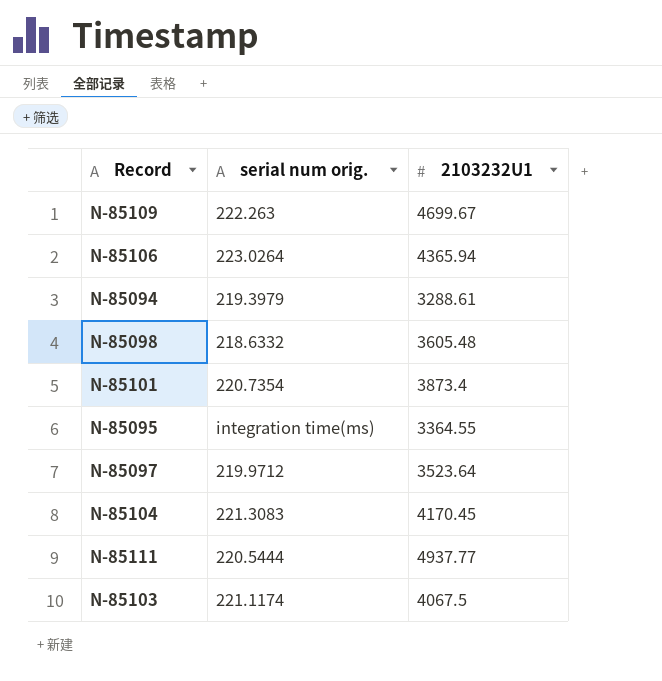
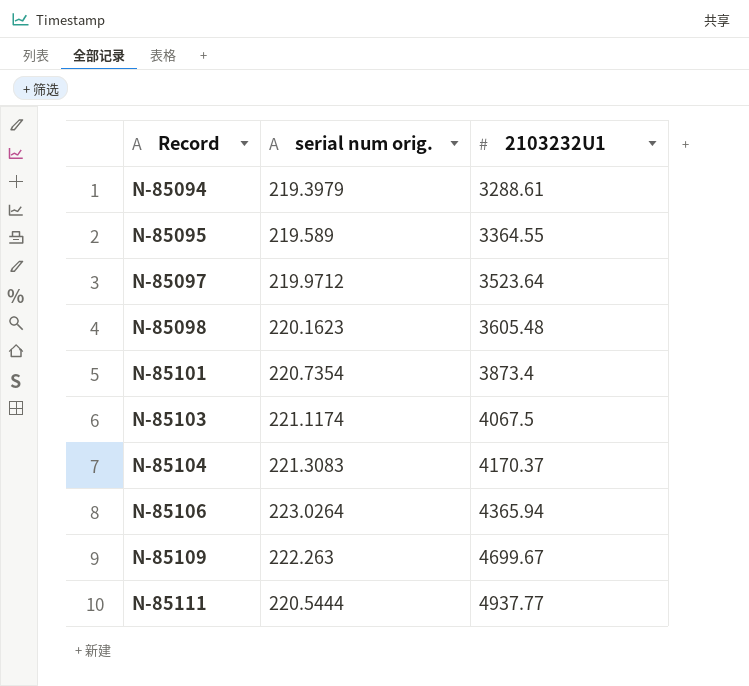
row order: none -> Record ascending
N-85095 | serial num orig.: integration time(ms) -> 219.589
N-85098 | serial num orig.: 218.6332 -> 220.1623
N-85104 | 2103232U1: 4170.45 -> 4170.37

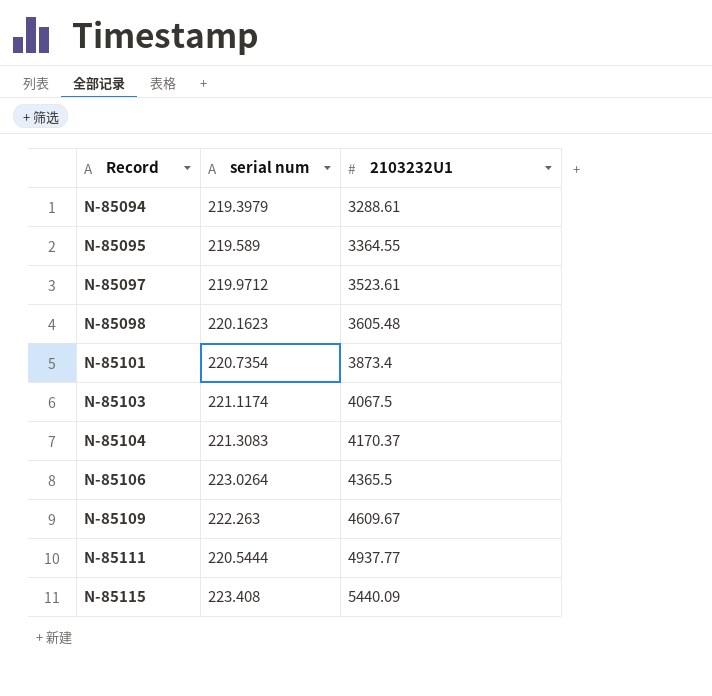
column name: serial num orig. -> serial num
N-85097 | 2103232U1: 3523.64 -> 3523.61
N-85106 | 2103232U1: 4365.94 -> 4365.5
N-85109 | 2103232U1: 4699.67 -> 4609.67
row N-85115: none -> 223.408 | 5440.09

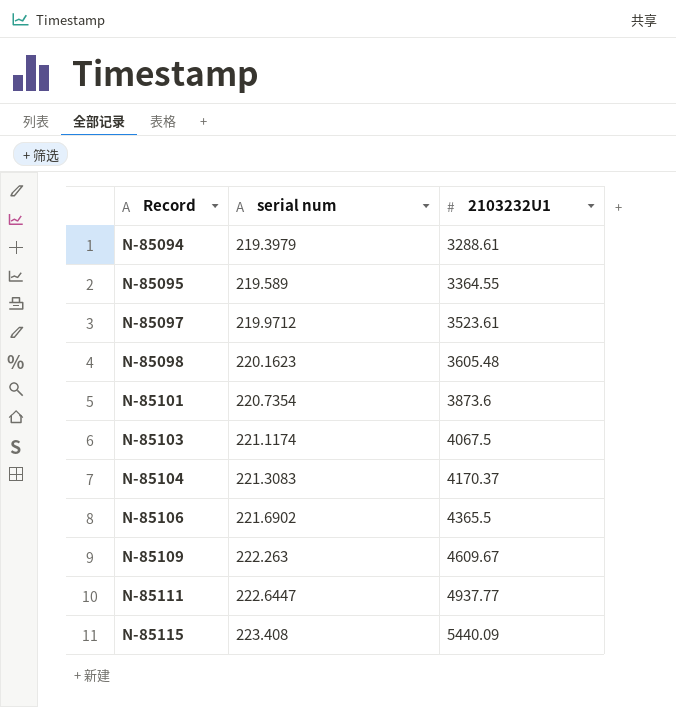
N-85101 | 2103232U1: 3873.4 -> 3873.6
N-85106 | serial num: 223.0264 -> 221.6902
N-85111 | serial num: 220.5444 -> 222.6447

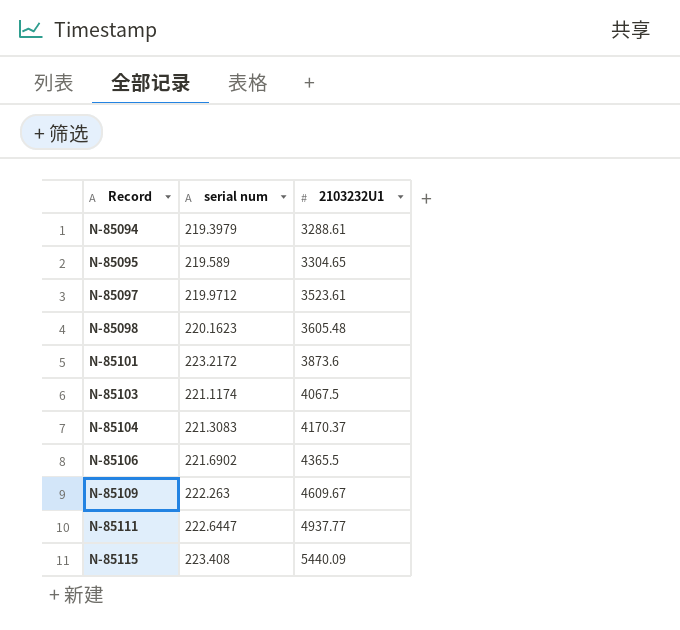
N-85095 | 2103232U1: 3364.55 -> 3304.65
N-85101 | serial num: 220.7354 -> 223.2172

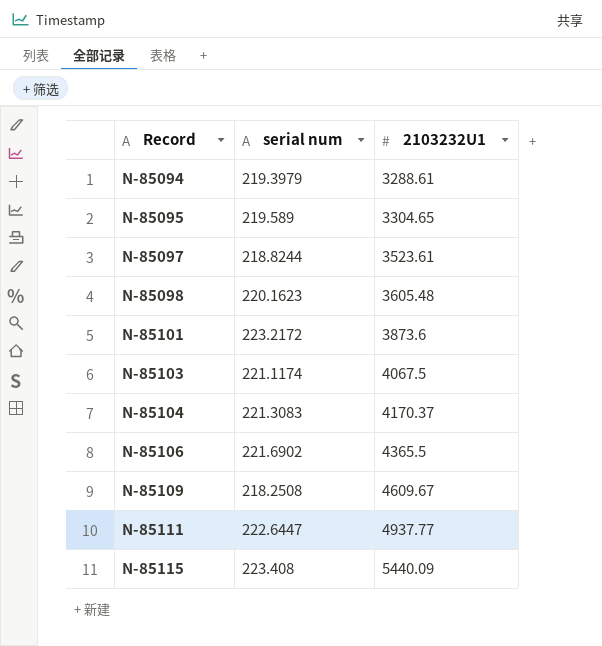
N-85097 | serial num: 219.9712 -> 218.8244
N-85109 | serial num: 222.263 -> 218.2508

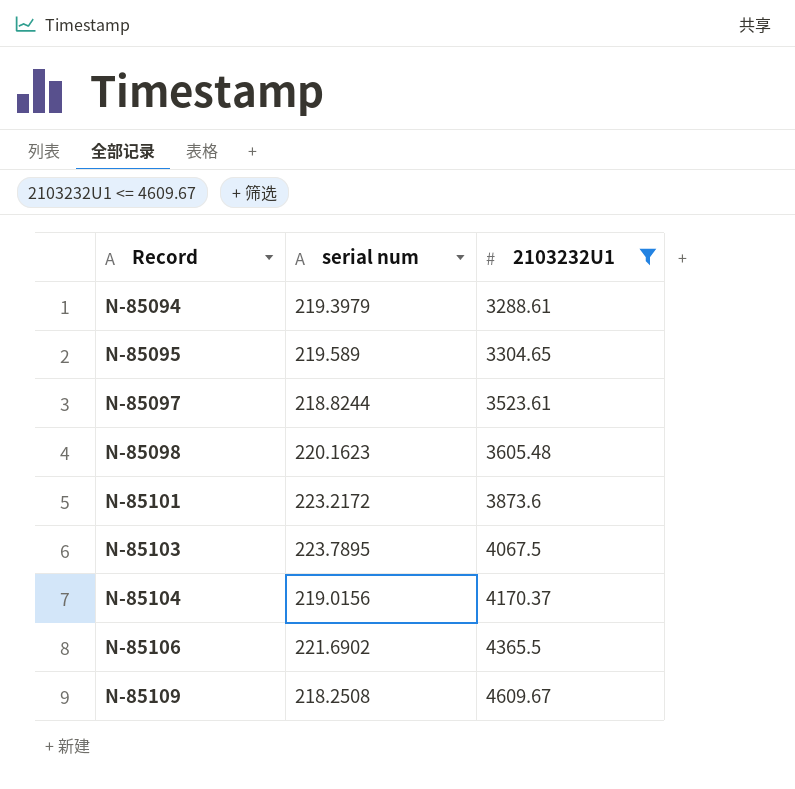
filter: none -> 2103232U1 <= 4609.67
N-85103 | serial num: 221.1174 -> 223.7895
N-85104 | serial num: 221.3083 -> 219.0156

